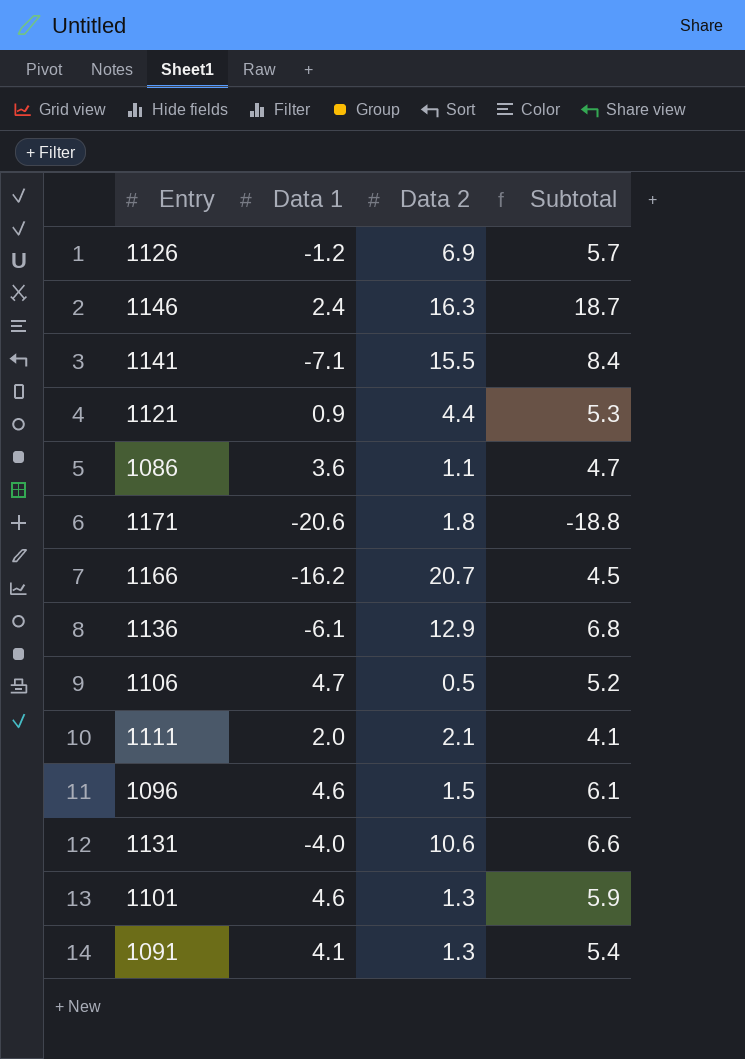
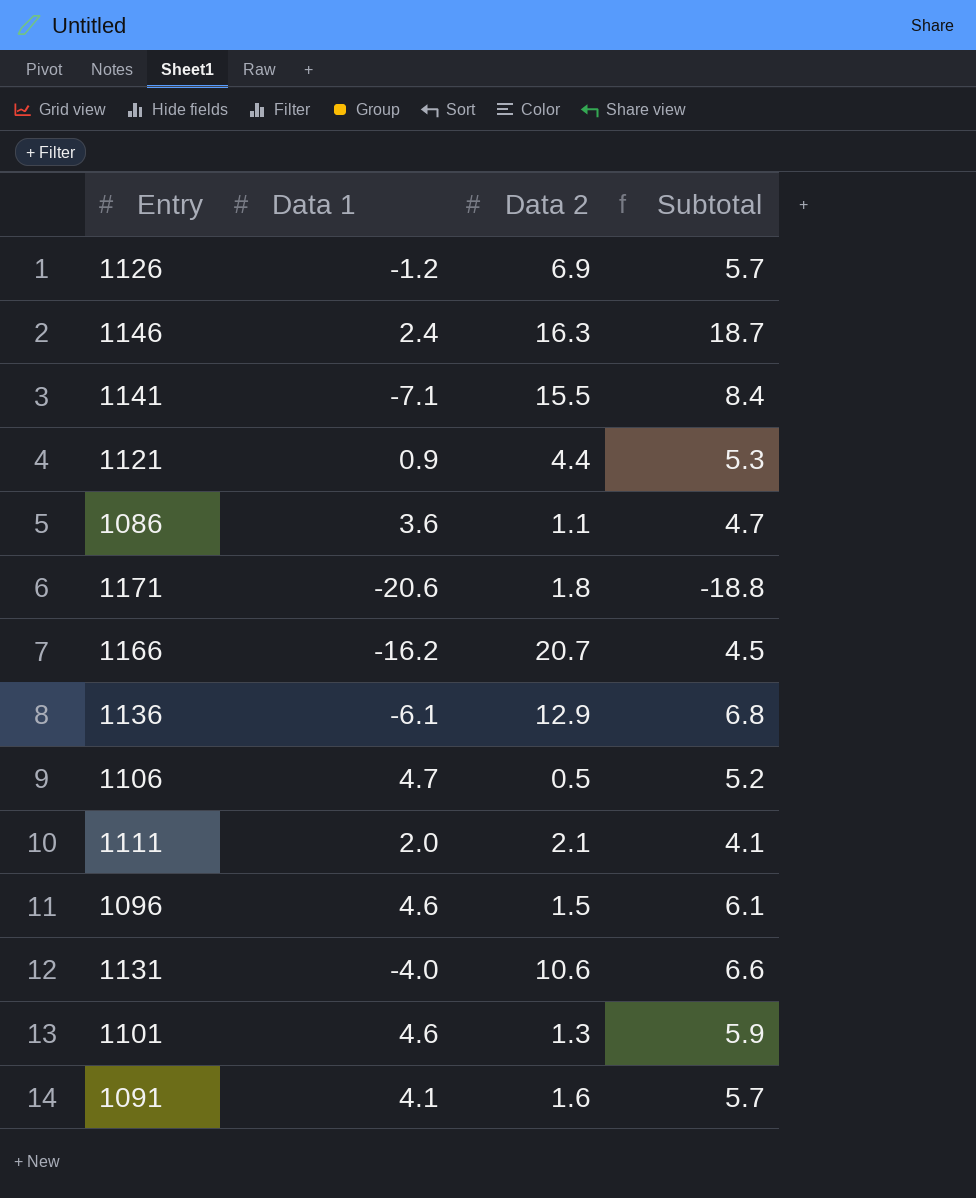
1091 | Data 2: 1.3 -> 1.6
1091 | Subtotal: 5.4 -> 5.7

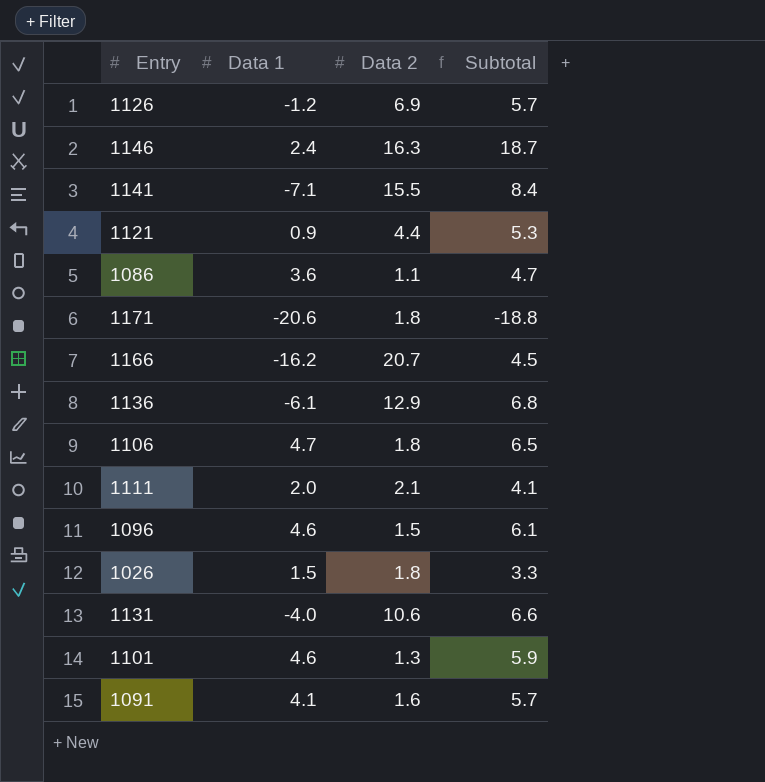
1106 | Data 2: 0.5 -> 1.8
1106 | Subtotal: 5.2 -> 6.5
row 1026: none -> 1.5 | 1.8 | 3.3

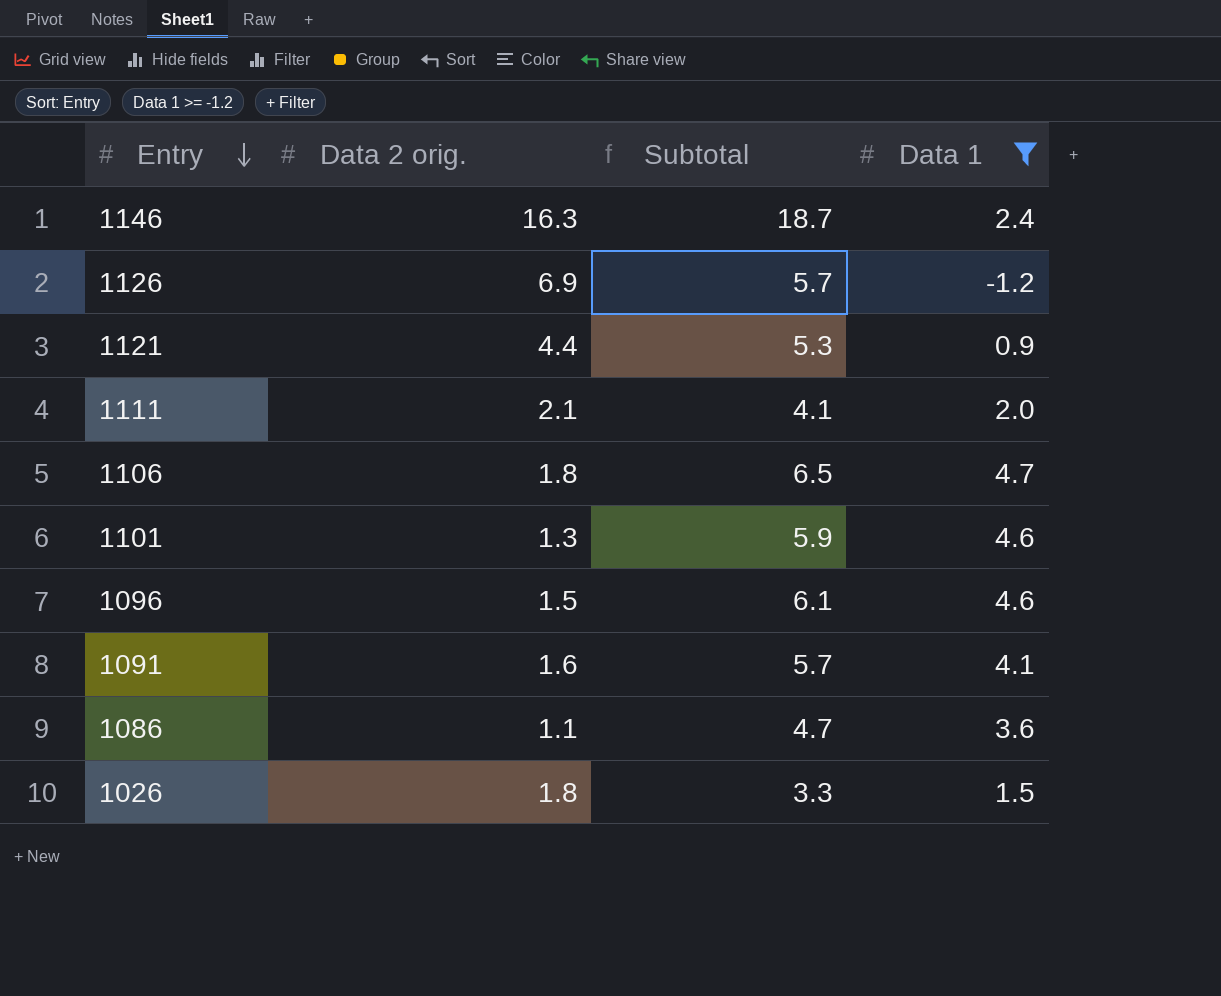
filter: none -> Data 1 >= -1.2
row order: none -> Entry descending
column name: Data 2 -> Data 2 orig.
column Data 1 | position: 2 -> 4

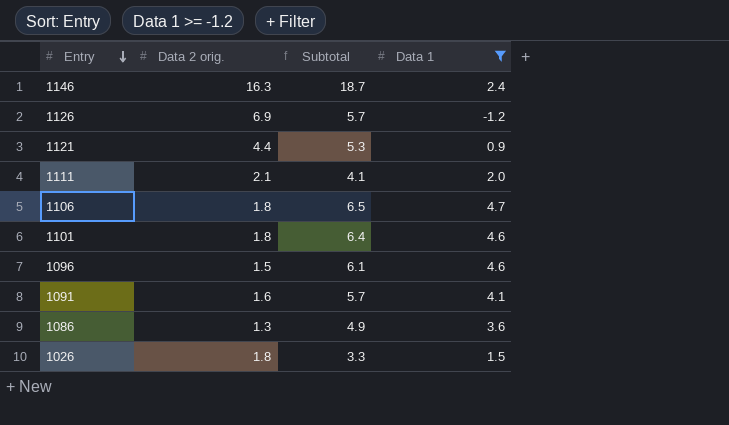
1101 | Data 2 orig.: 1.3 -> 1.8
1101 | Subtotal: 5.9 -> 6.4
1086 | Data 2 orig.: 1.1 -> 1.3
1086 | Subtotal: 4.7 -> 4.9

